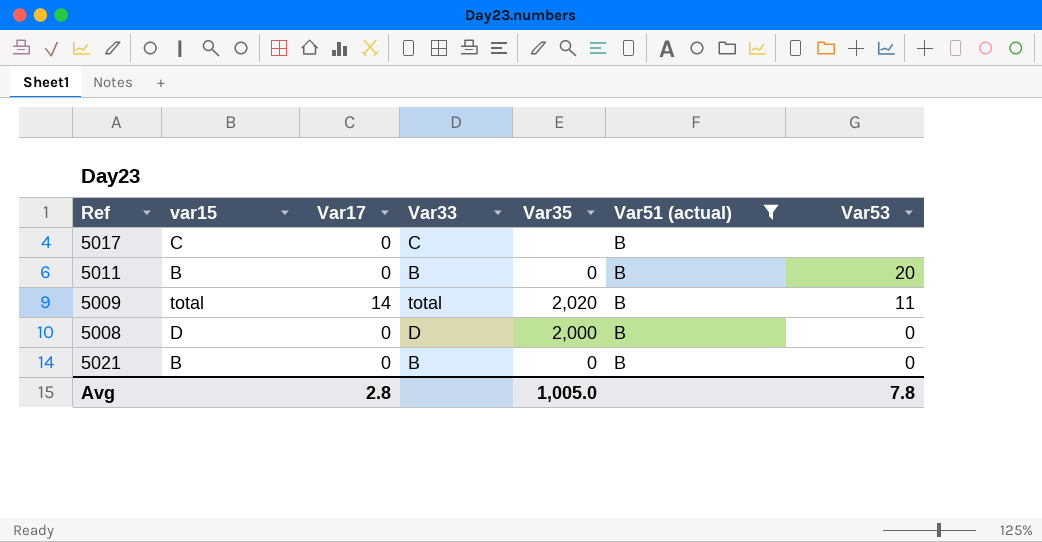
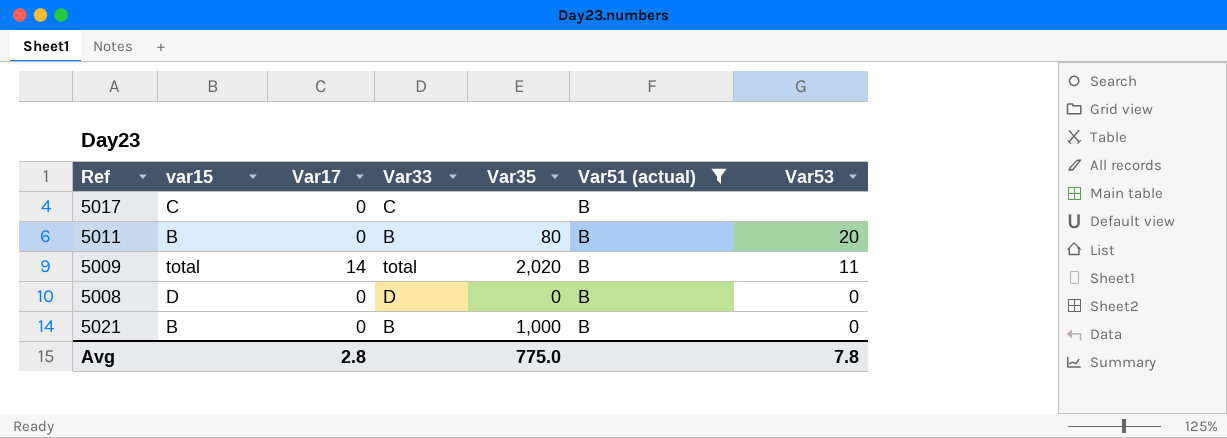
5011 | Var35: 0 -> 80
5008 | Var35: 2,000 -> 0
5021 | Var35: 0 -> 1,000
Avg | Var35: 1,005.0 -> 775.0

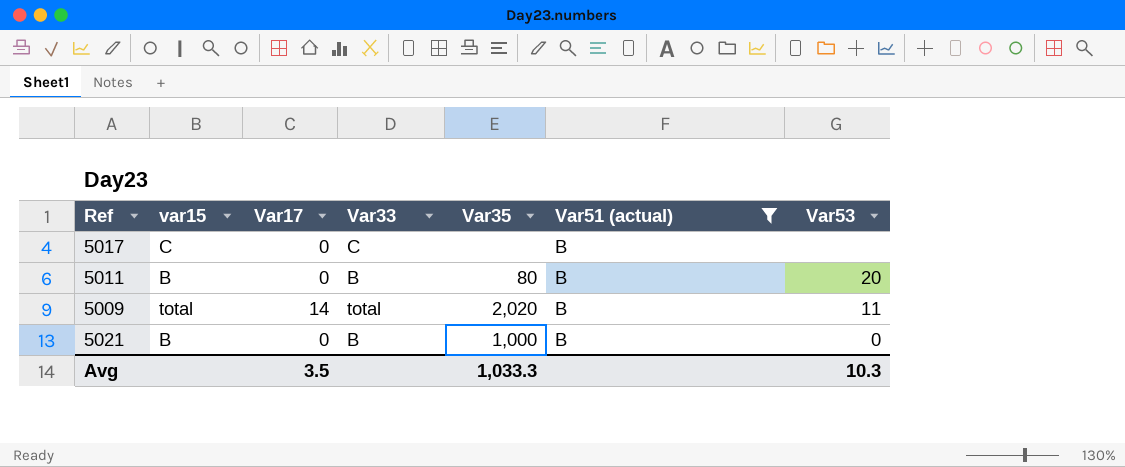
row 5008: D | 0 | D | 0 | B | 0 -> none
Avg | Var17: 2.8 -> 3.5
Avg | Var35: 775.0 -> 1,033.3
Avg | Var53: 7.8 -> 10.3

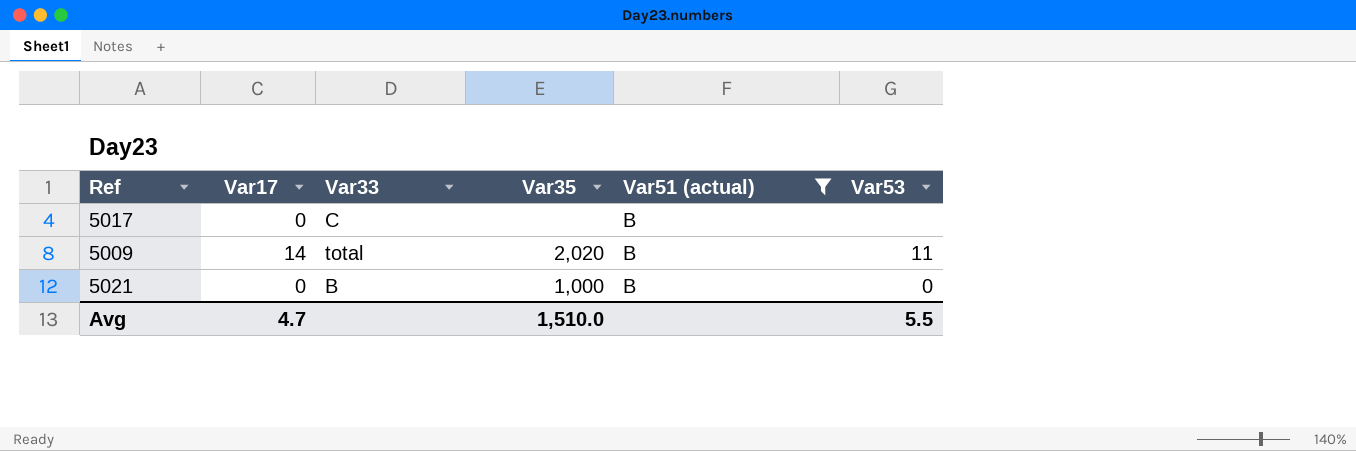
column var15 | position: 2 -> none
row 5011: B | 0 | B | 80 | B | 20 -> none
Avg | Var17: 3.5 -> 4.7
Avg | Var35: 1,033.3 -> 1,510.0
Avg | Var53: 10.3 -> 5.5

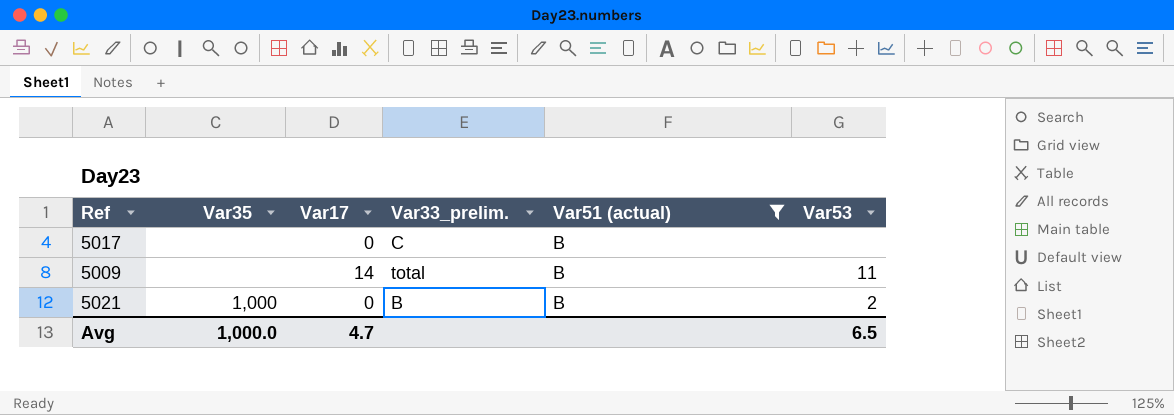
column Var35 | position: 4 -> 2
column name: Var33 -> Var33_prelim.
5009 | Var35: 2,020 -> none
5021 | Var53: 0 -> 2
Avg | Var35: 1,510.0 -> 1,000.0
Avg | Var53: 5.5 -> 6.5

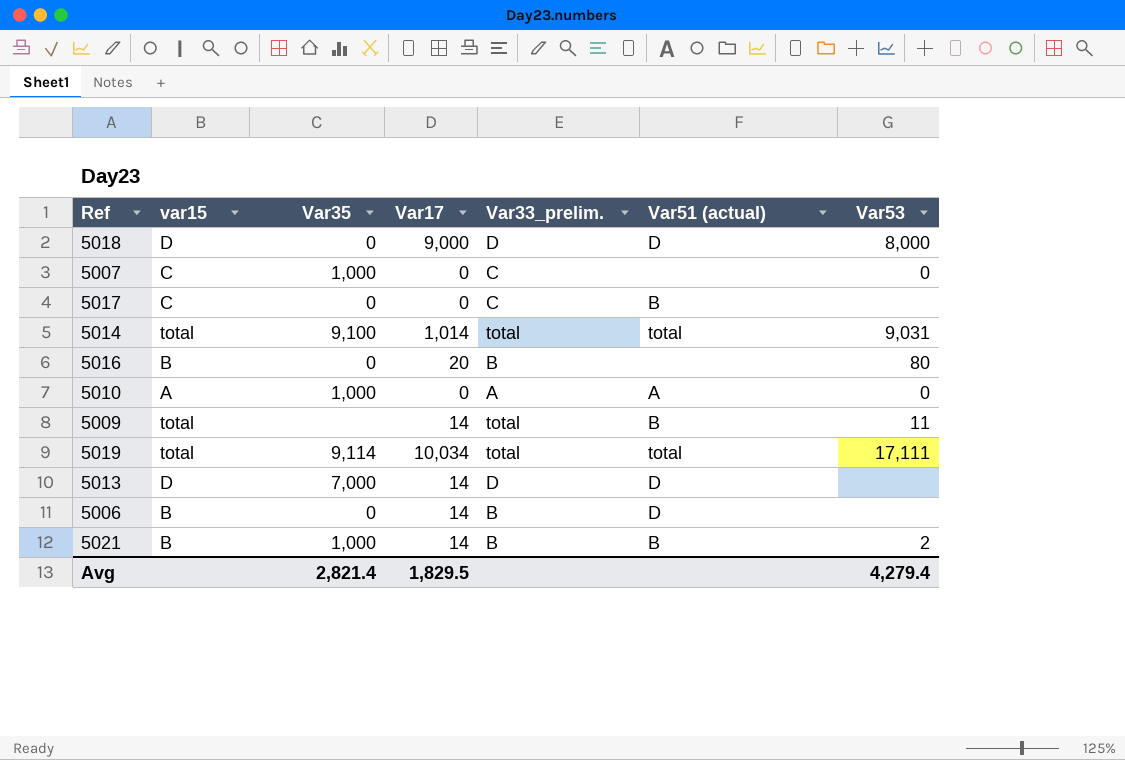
filter: Var51 (actual) = B -> none
column var15 | position: none -> 2
5017 | Var35: none -> 0
5021 | Var17: 0 -> 14
Avg | Var35: 1,000.0 -> 2,821.4
Avg | Var17: 4.7 -> 1,829.5
Avg | Var53: 6.5 -> 4,279.4

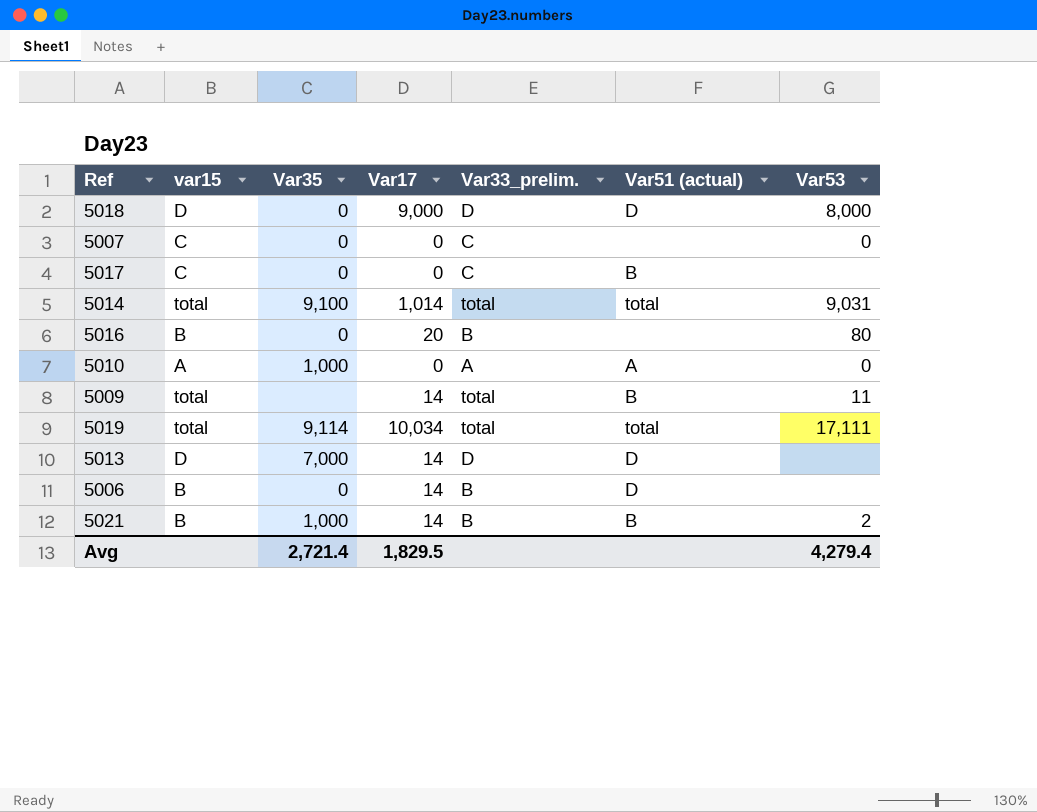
5007 | Var35: 1,000 -> 0
Avg | Var35: 2,821.4 -> 2,721.4

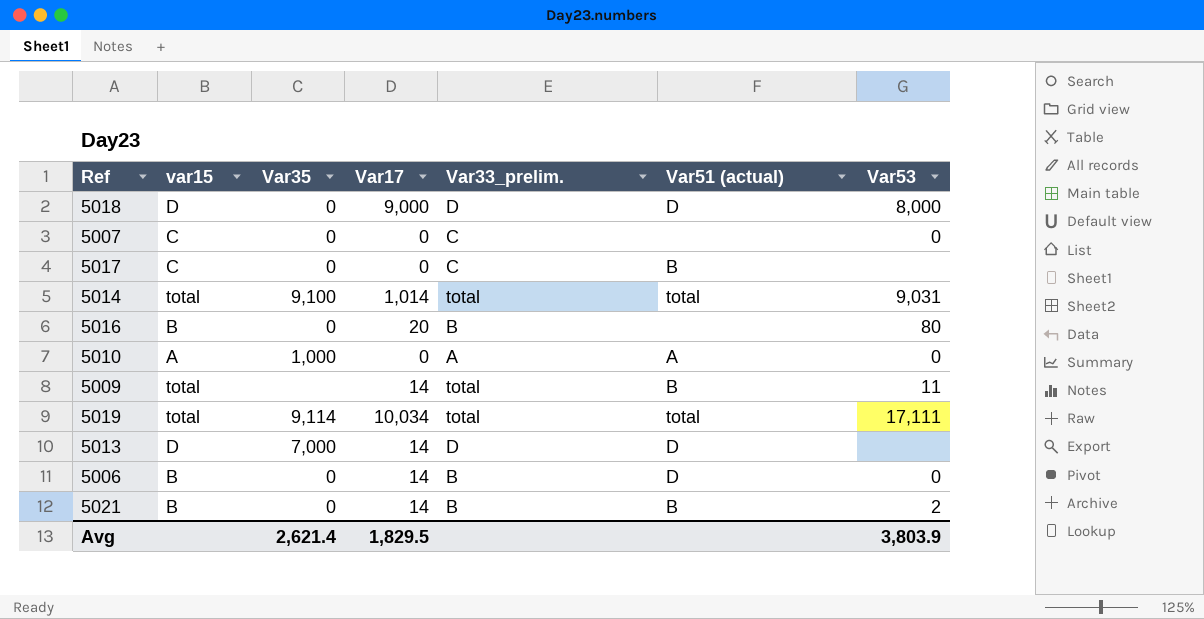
5006 | Var53: none -> 0
5021 | Var35: 1,000 -> 0
Avg | Var35: 2,721.4 -> 2,621.4
Avg | Var53: 4,279.4 -> 3,803.9

